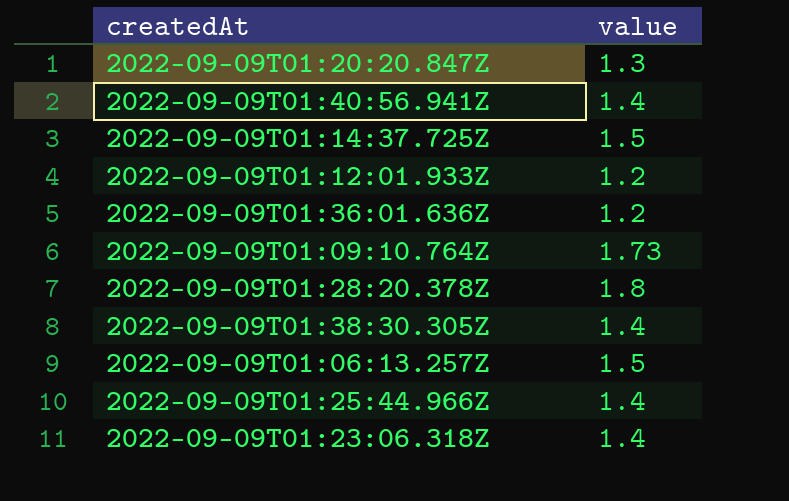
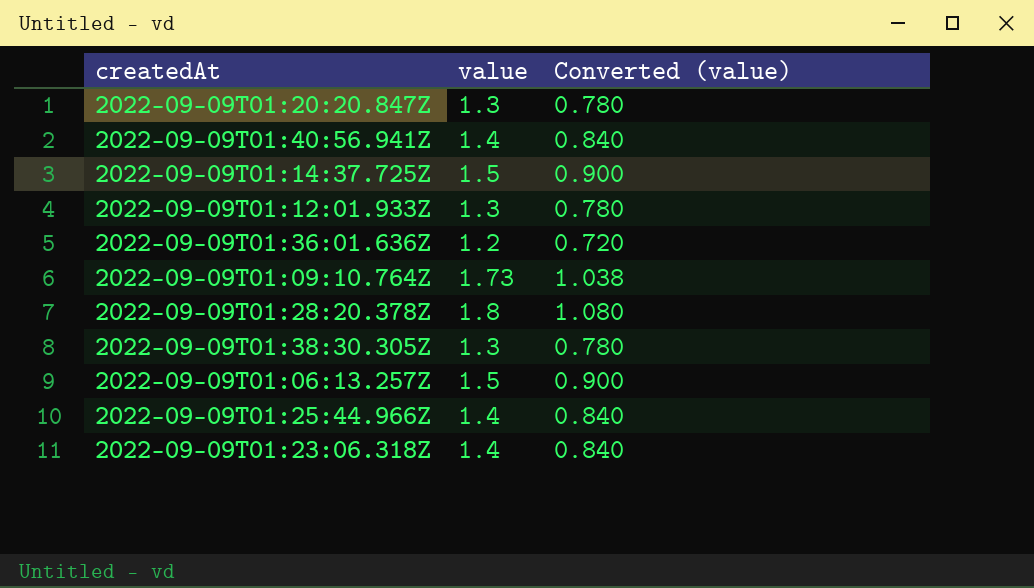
column Converted (value) | formula: none -> [value] * 0.6
2022-09-09T01:12:01.933Z | value: 1.2 -> 1.3
2022-09-09T01:38:30.305Z | value: 1.4 -> 1.3

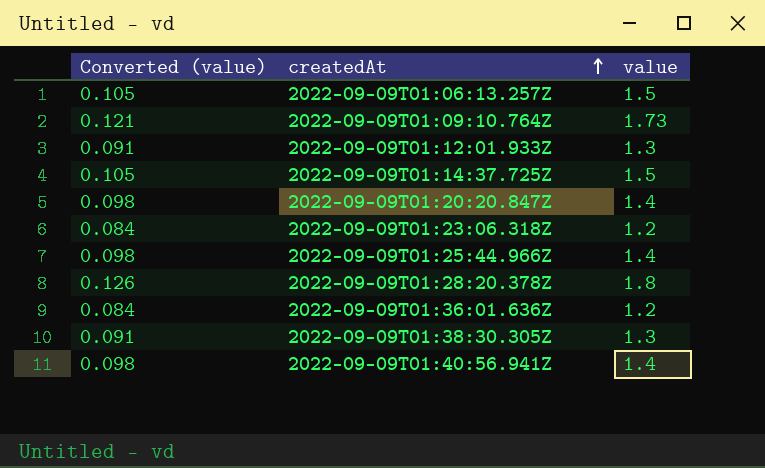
row order: none -> createdAt ascending
column Converted (value) | formula: [value] * 0.6 -> [value] * 0.07
column Converted (value) | position: 3 -> 1
2022-09-09T01:20:20.847Z | value: 1.3 -> 1.4
2022-09-09T01:23:06.318Z | value: 1.4 -> 1.2

